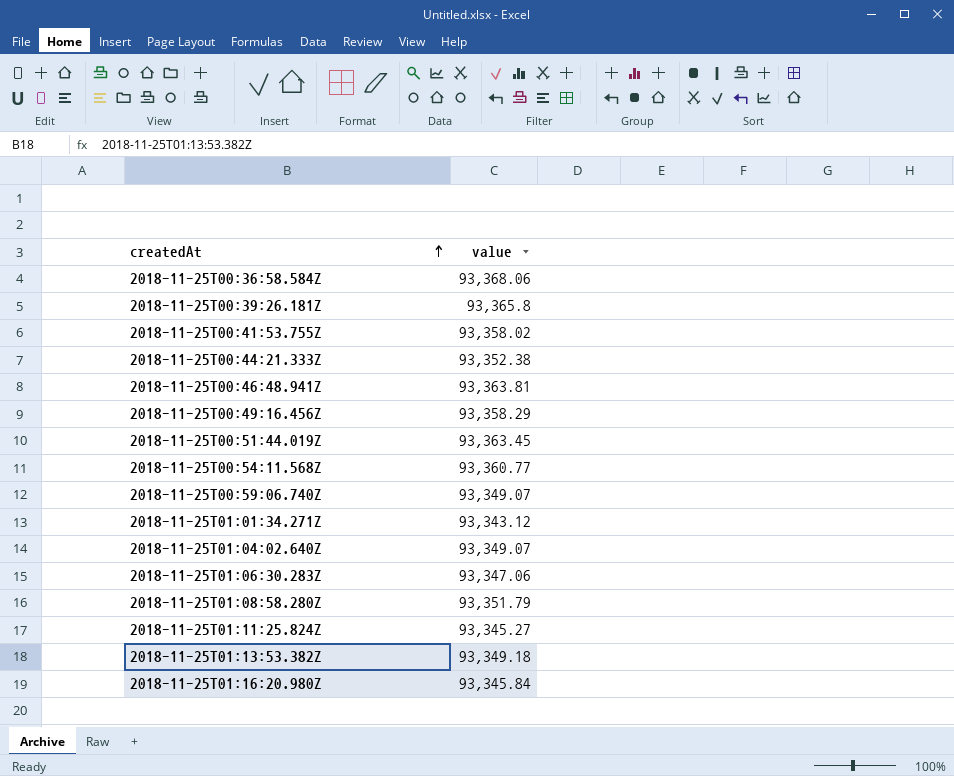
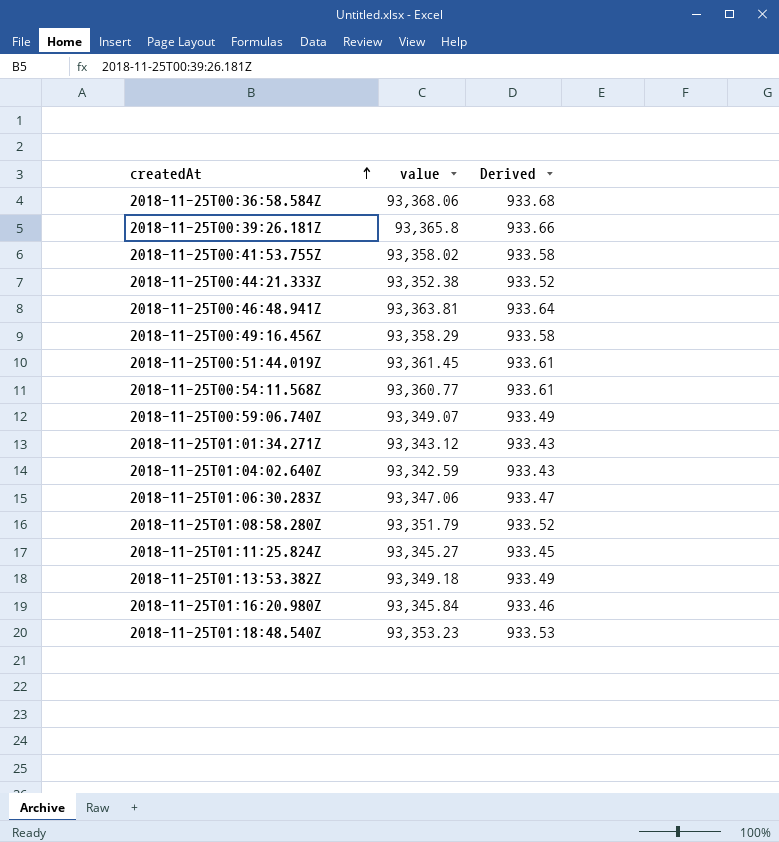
column Derived | formula: none -> [value] * 0.01
2018-11-25T00:51:44.019Z | value: 93,363.45 -> 93,361.45
2018-11-25T01:04:02.640Z | value: 93,349.07 -> 93,342.59
row 2018-11-25T01:18:48.540Z: none -> 93,353.23 | 933.53

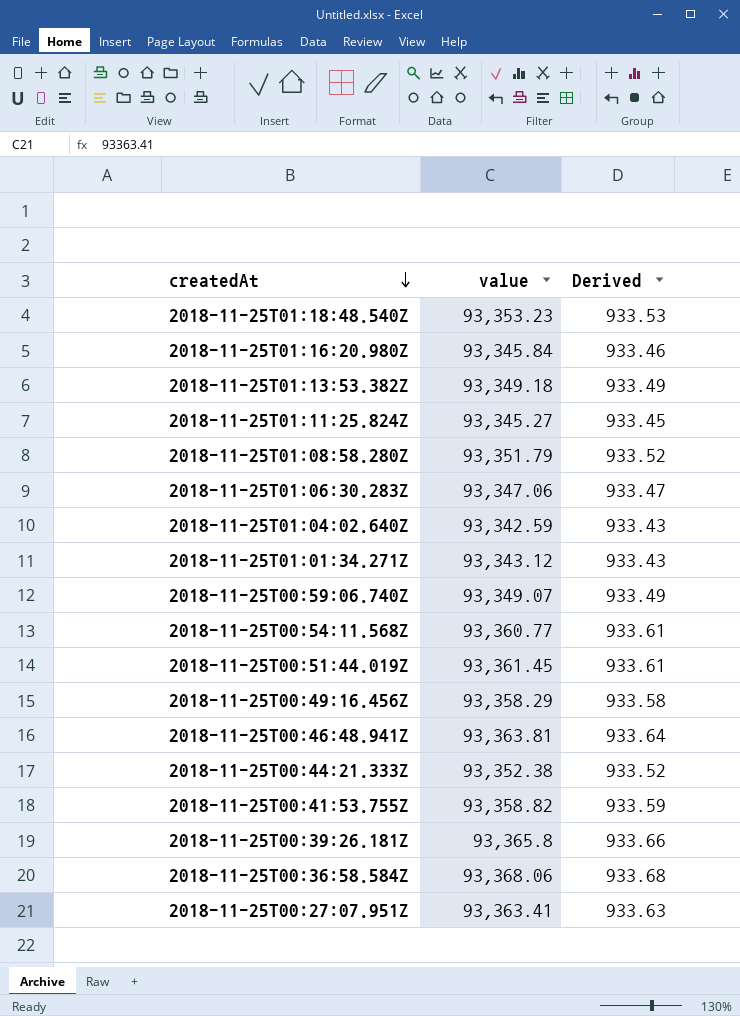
row order: createdAt ascending -> createdAt descending
2018-11-25T00:41:53.755Z | value: 93,358.02 -> 93,358.82
2018-11-25T00:41:53.755Z | Derived: 933.58 -> 933.59
row 2018-11-25T00:27:07.951Z: none -> 93,363.41 | 933.63

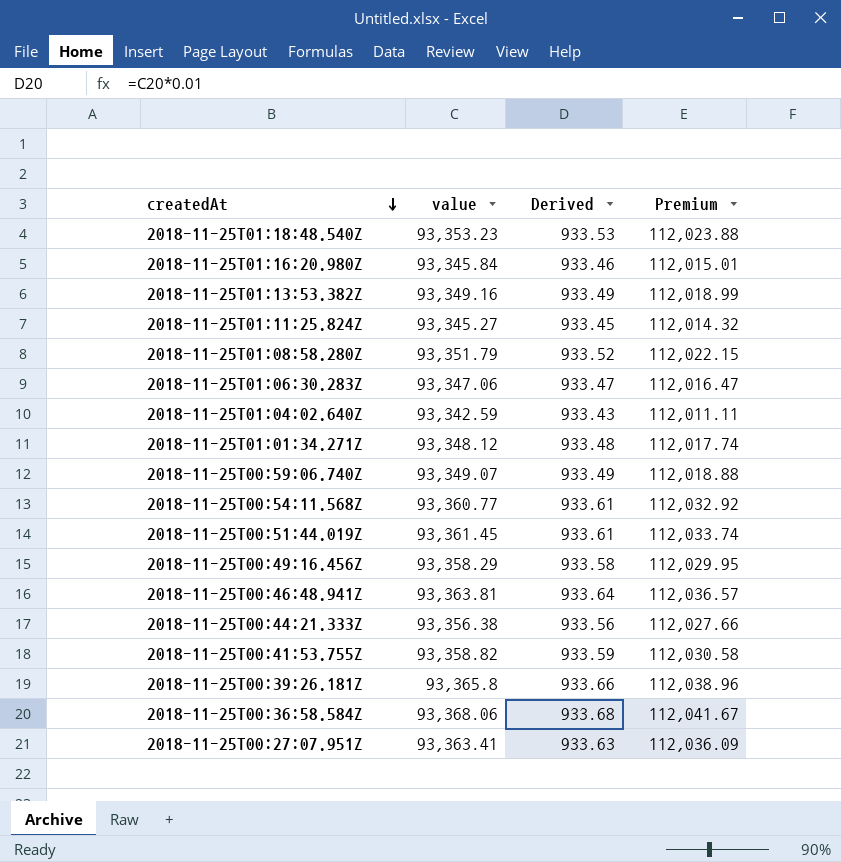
column Premium | formula: none -> [value] * 1.2
2018-11-25T01:13:53.382Z | value: 93,349.18 -> 93,349.16
2018-11-25T01:01:34.271Z | value: 93,343.12 -> 93,348.12
2018-11-25T01:01:34.271Z | Derived: 933.43 -> 933.48
2018-11-25T00:44:21.333Z | value: 93,352.38 -> 93,356.38
2018-11-25T00:44:21.333Z | Derived: 933.52 -> 933.56

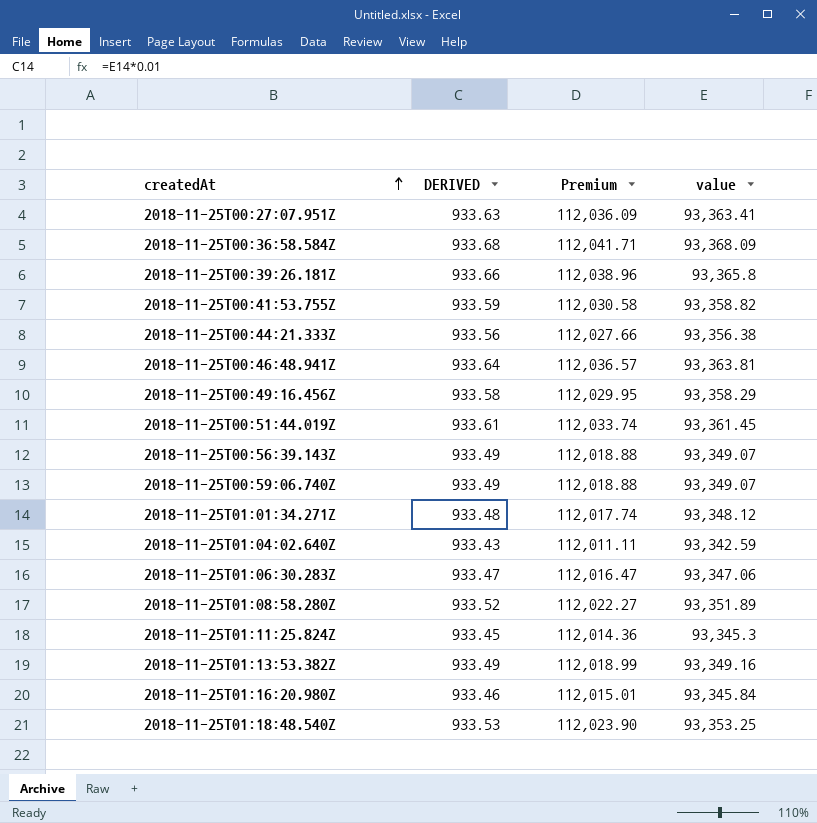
row order: createdAt descending -> createdAt ascending
column name: Derived -> DERIVED
column value | position: 2 -> 4
row 2018-11-25T00:54:11.568Z: 93,360.77 | 933.61 | 112,032.92 -> none
2018-11-25T00:36:58.584Z | Premium: 112,041.67 -> 112,041.71
2018-11-25T00:36:58.584Z | value: 93,368.06 -> 93,368.09
row 2018-11-25T00:56:39.143Z: none -> 933.49 | 112,018.88 | 93,349.07
2018-11-25T01:08:58.280Z | Premium: 112,022.15 -> 112,022.27
2018-11-25T01:08:58.280Z | value: 93,351.79 -> 93,351.89
2018-11-25T01:11:25.824Z | Premium: 112,014.32 -> 112,014.36
2018-11-25T01:11:25.824Z | value: 93,345.27 -> 93,345.3
2018-11-25T01:18:48.540Z | Premium: 112,023.88 -> 112,023.90
2018-11-25T01:18:48.540Z | value: 93,353.23 -> 93,353.25

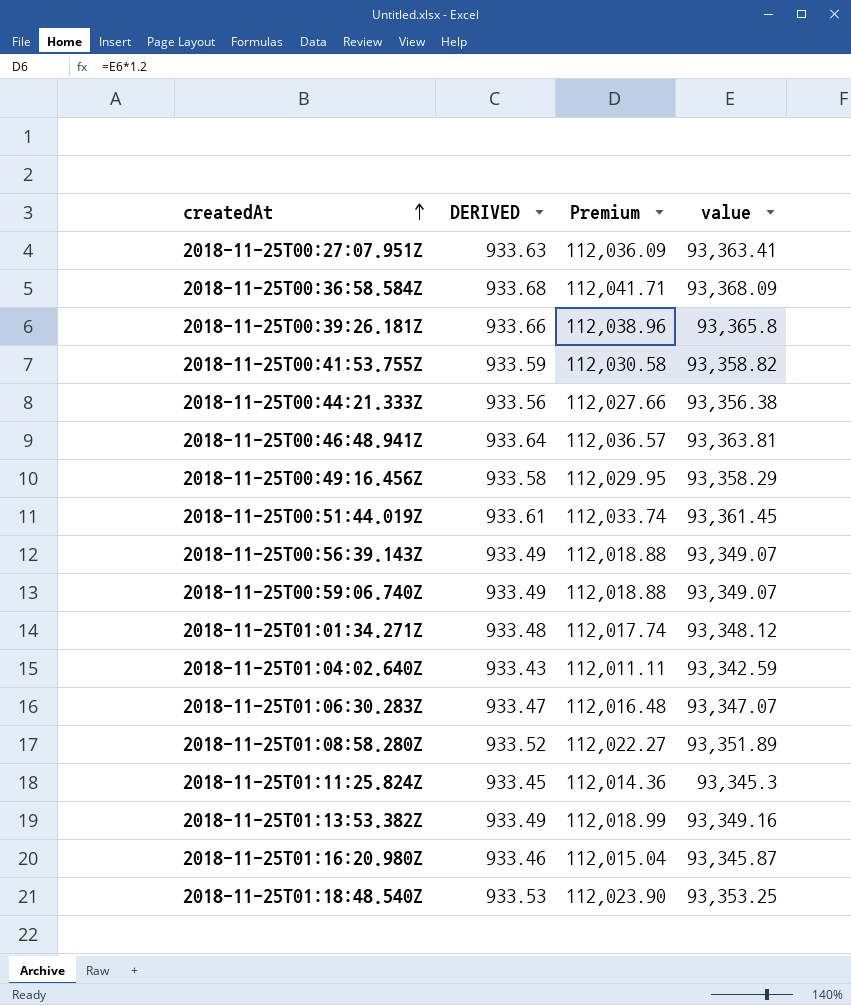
2018-11-25T01:06:30.283Z | Premium: 112,016.47 -> 112,016.48
2018-11-25T01:06:30.283Z | value: 93,347.06 -> 93,347.07
2018-11-25T01:16:20.980Z | Premium: 112,015.01 -> 112,015.04
2018-11-25T01:16:20.980Z | value: 93,345.84 -> 93,345.87

